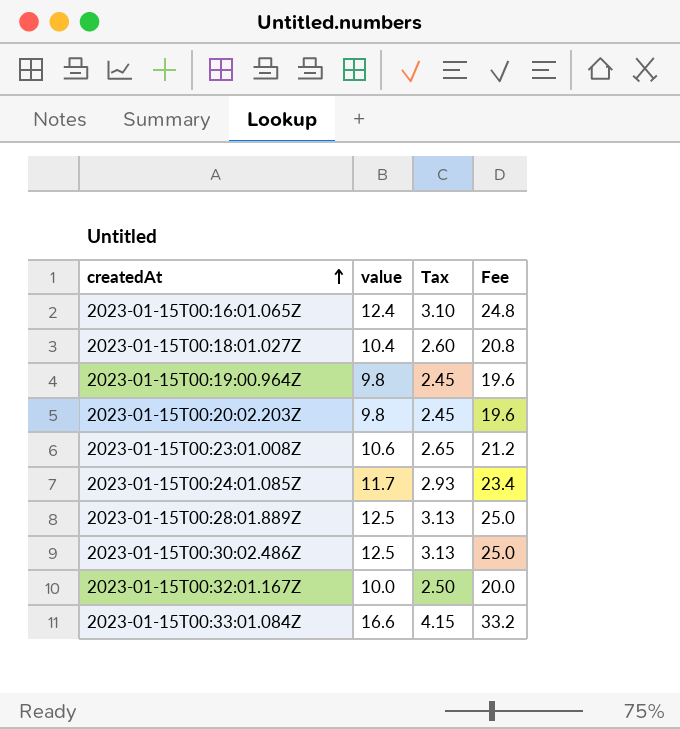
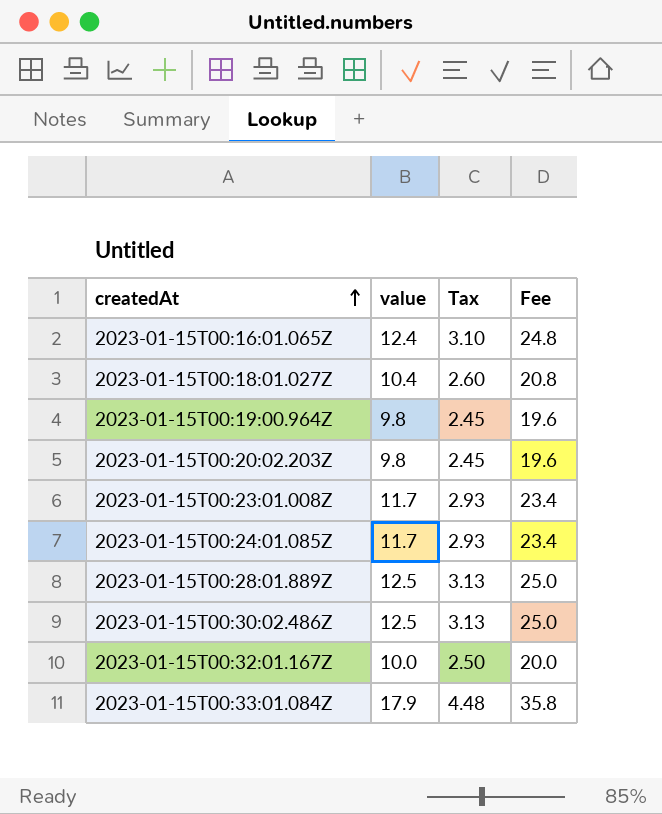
2023-01-15T00:23:01.008Z | value: 10.6 -> 11.7
2023-01-15T00:23:01.008Z | Tax: 2.65 -> 2.93
2023-01-15T00:23:01.008Z | Fee: 21.2 -> 23.4
2023-01-15T00:33:01.084Z | value: 16.6 -> 17.9
2023-01-15T00:33:01.084Z | Tax: 4.15 -> 4.48
2023-01-15T00:33:01.084Z | Fee: 33.2 -> 35.8

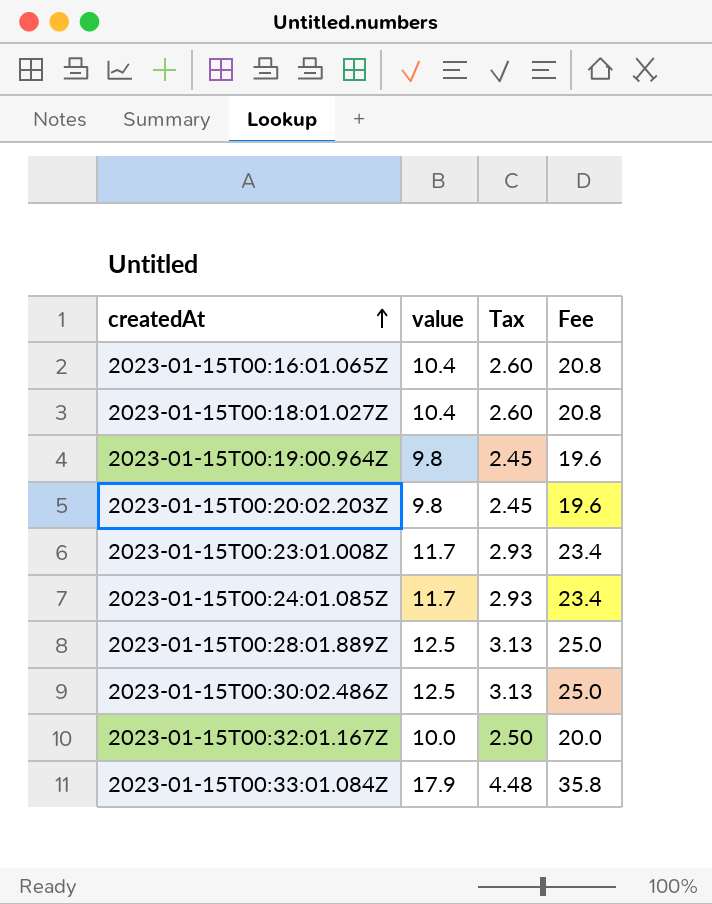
2023-01-15T00:16:01.065Z | value: 12.4 -> 10.4
2023-01-15T00:16:01.065Z | Tax: 3.10 -> 2.60
2023-01-15T00:16:01.065Z | Fee: 24.8 -> 20.8

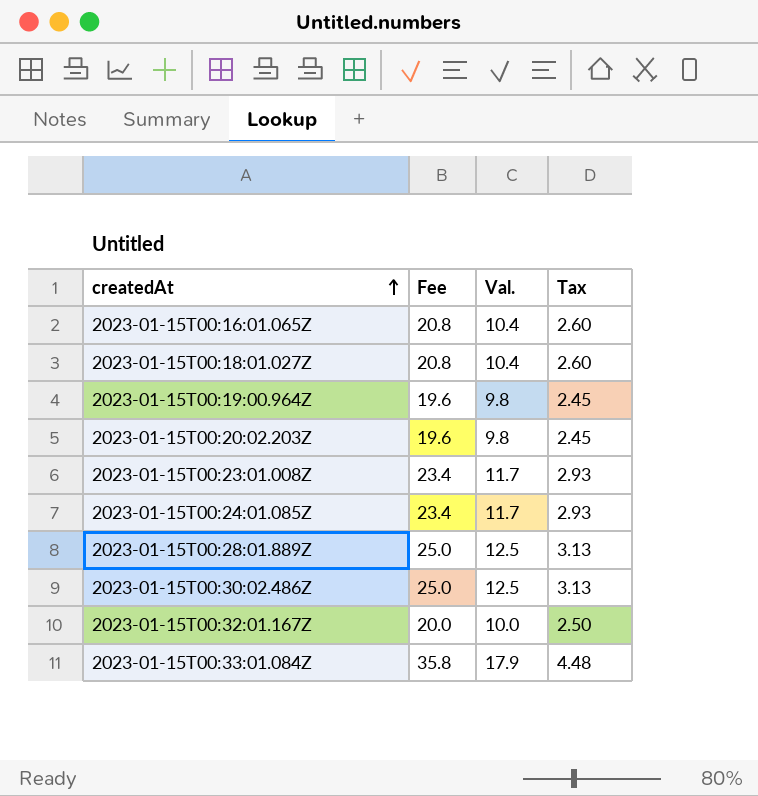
column Fee | position: 4 -> 2
column name: value -> Val.

